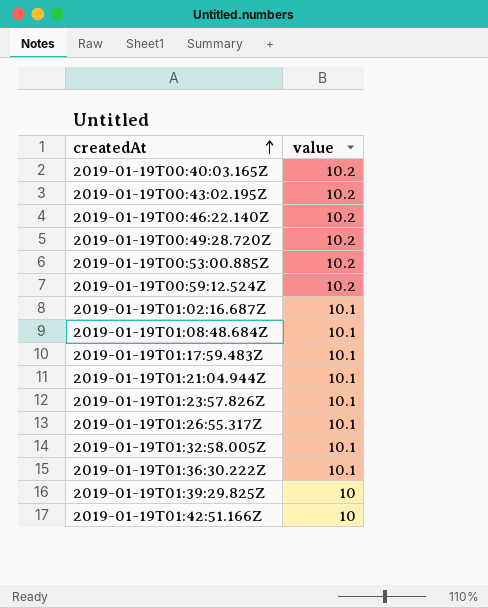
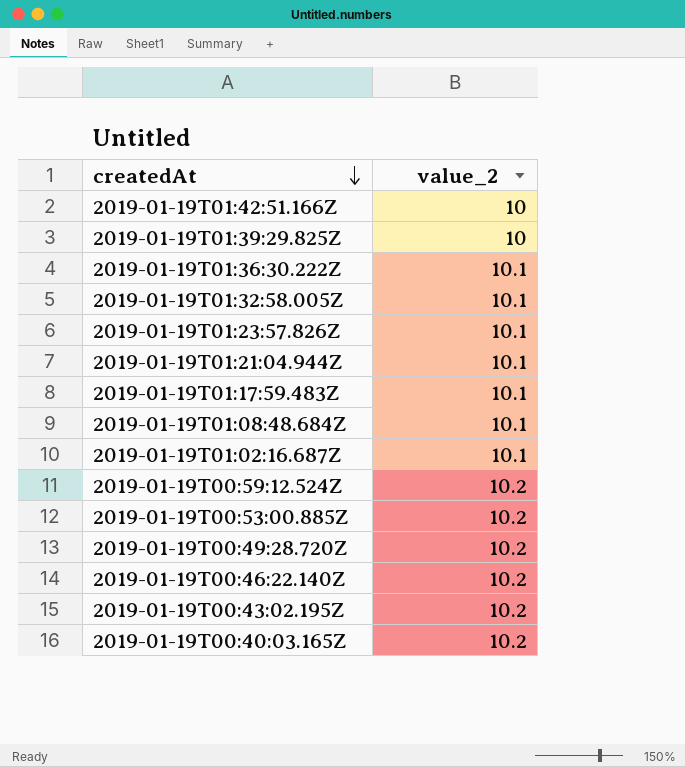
row order: createdAt ascending -> createdAt descending
column name: value -> value_2
row 2019-01-19T01:26:55.317Z: 10.1 -> none

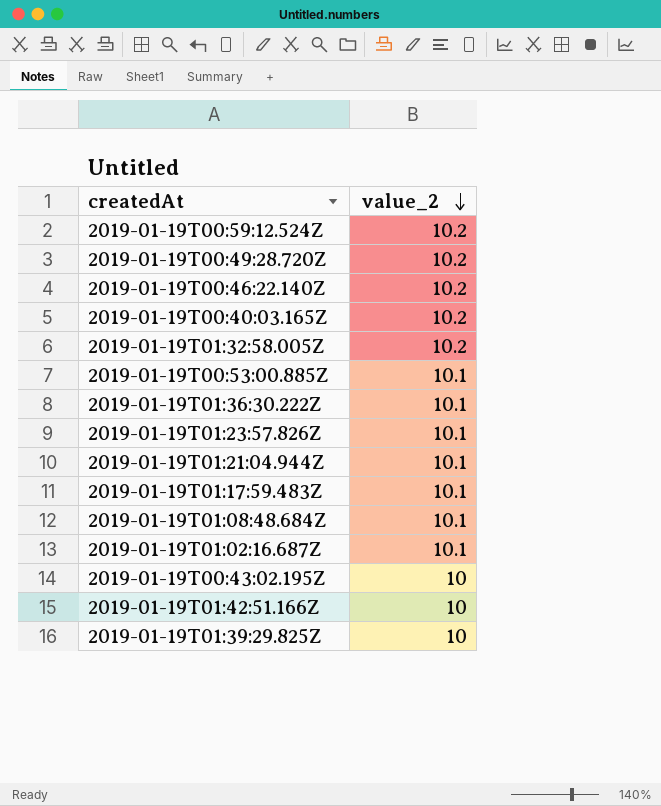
row order: createdAt descending -> value_2 descending
2019-01-19T01:32:58.005Z | value_2: 10.1 -> 10.2
2019-01-19T00:53:00.885Z | value_2: 10.2 -> 10.1
2019-01-19T00:43:02.195Z | value_2: 10.2 -> 10

